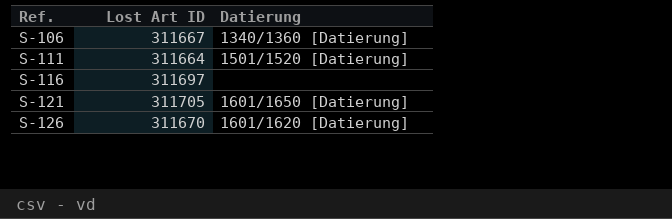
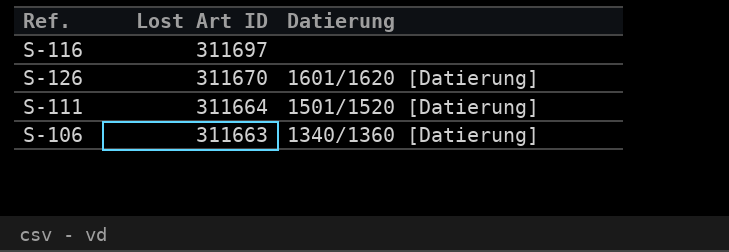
row order: Ref. ascending -> Lost Art ID descending
row S-121: 311705 | 1601/1650 [Datierung] -> none
S-106 | Lost Art ID: 311667 -> 311663

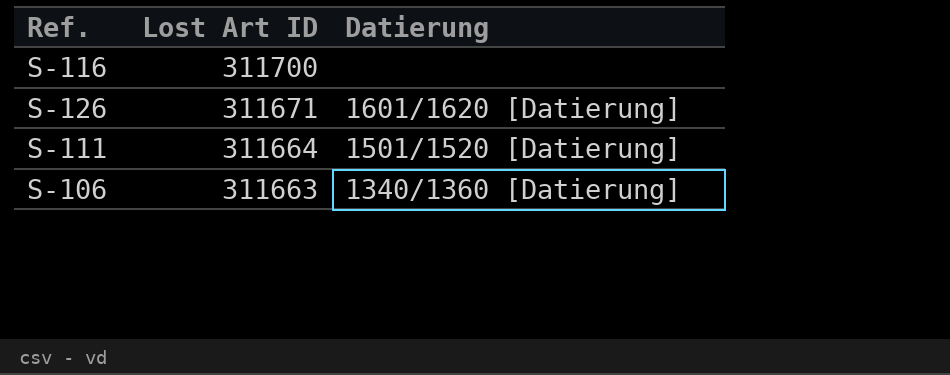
S-116 | Lost Art ID: 311697 -> 311700
S-126 | Lost Art ID: 311670 -> 311671

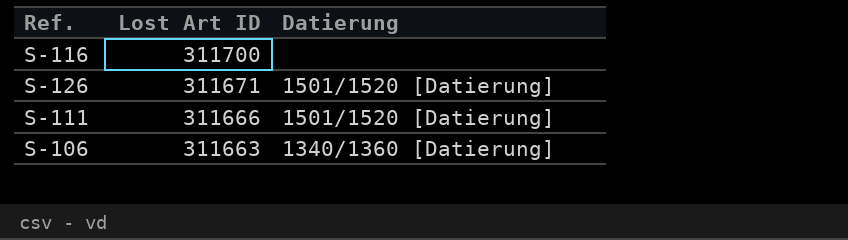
S-126 | Datierung: 1601/1620 [Datierung] -> 1501/1520 [Datierung]
S-111 | Lost Art ID: 311664 -> 311666

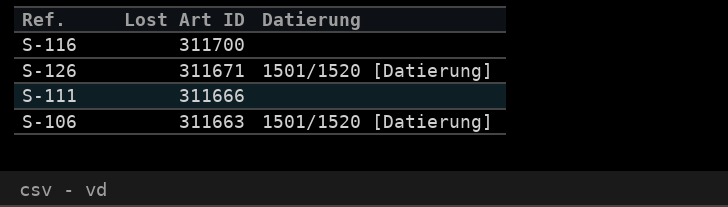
S-111 | Datierung: 1501/1520 [Datierung] -> none
S-106 | Datierung: 1340/1360 [Datierung] -> 1501/1520 [Datierung]

